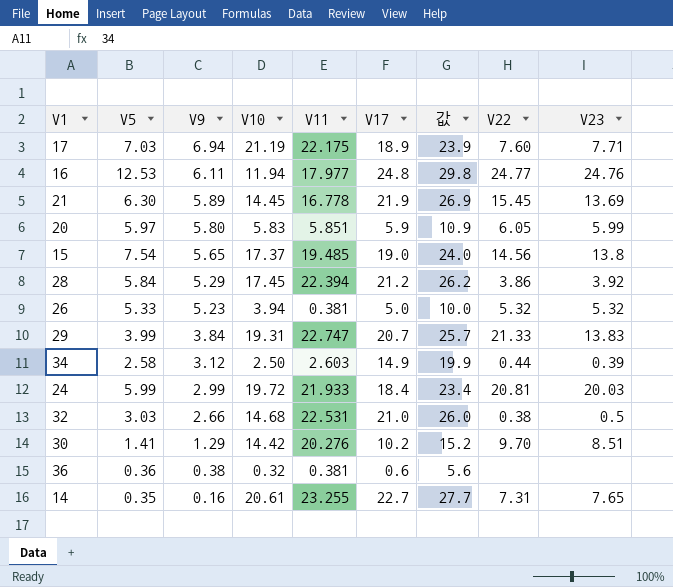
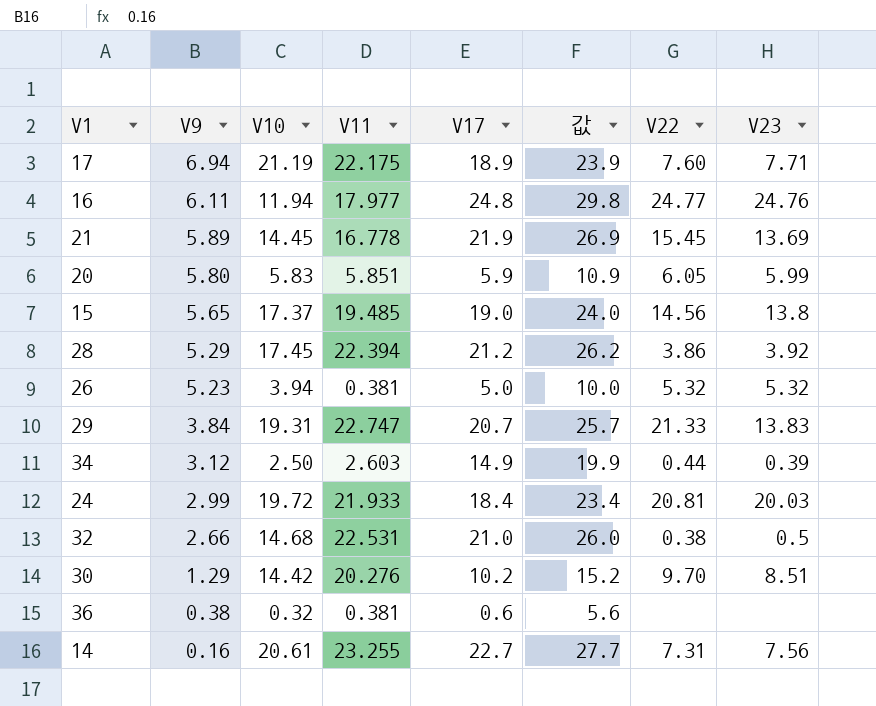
column V5 | position: 2 -> none
14 | V23: 7.65 -> 7.56

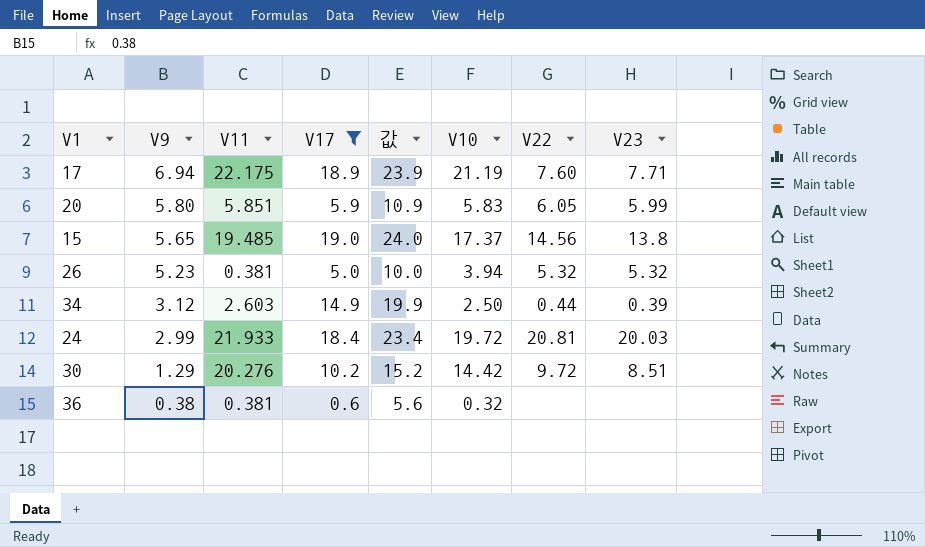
filter: none -> V17 <= 19.0
column V10 | position: 3 -> 6
30 | V22: 9.70 -> 9.72

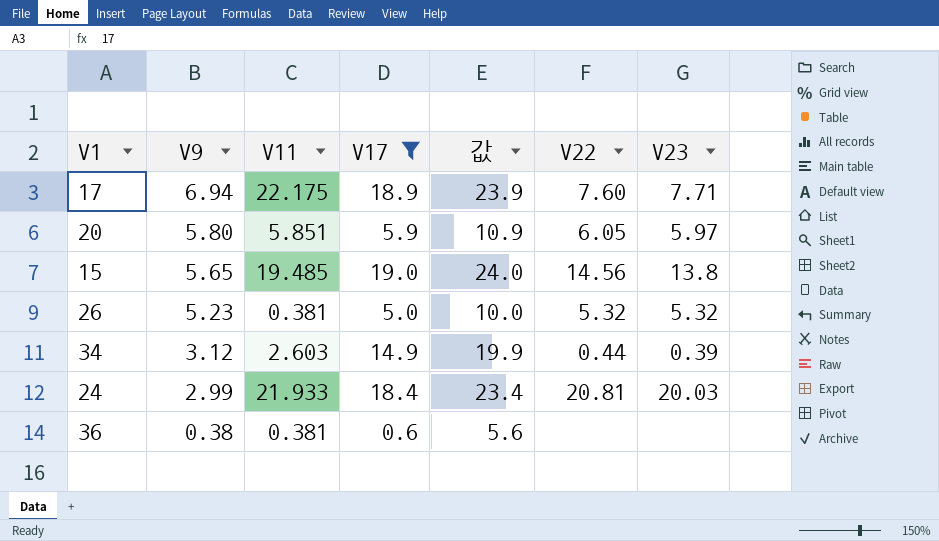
column V10 | position: 6 -> none
row 30: 1.29 | 20.276 | 10.2 | 15.2 | 14.42 | 9.72 | 8.51 -> none
20 | V23: 5.99 -> 5.97

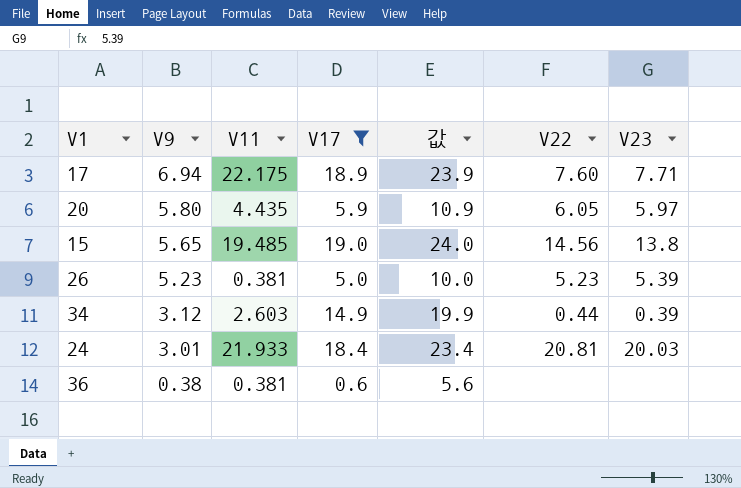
20 | V11: 5.851 -> 4.435
26 | V22: 5.32 -> 5.23
26 | V23: 5.32 -> 5.39
24 | V9: 2.99 -> 3.01

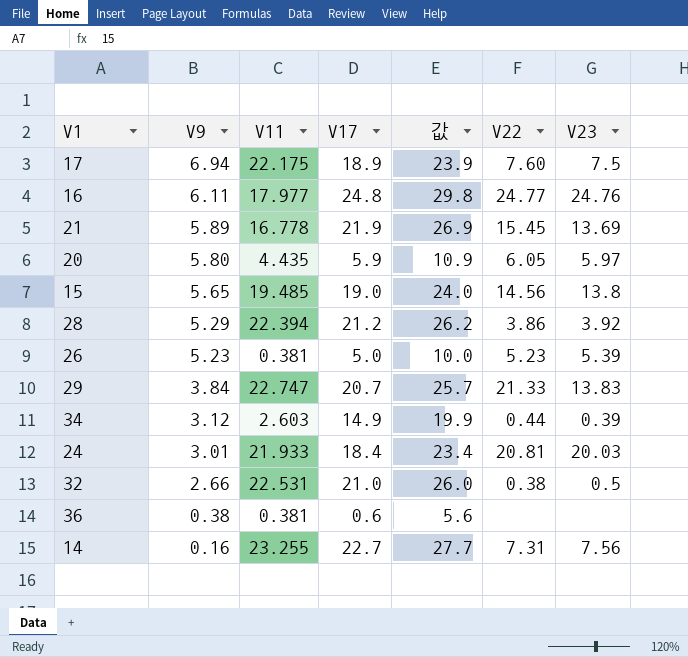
filter: V17 <= 19.0 -> none
17 | V23: 7.71 -> 7.5

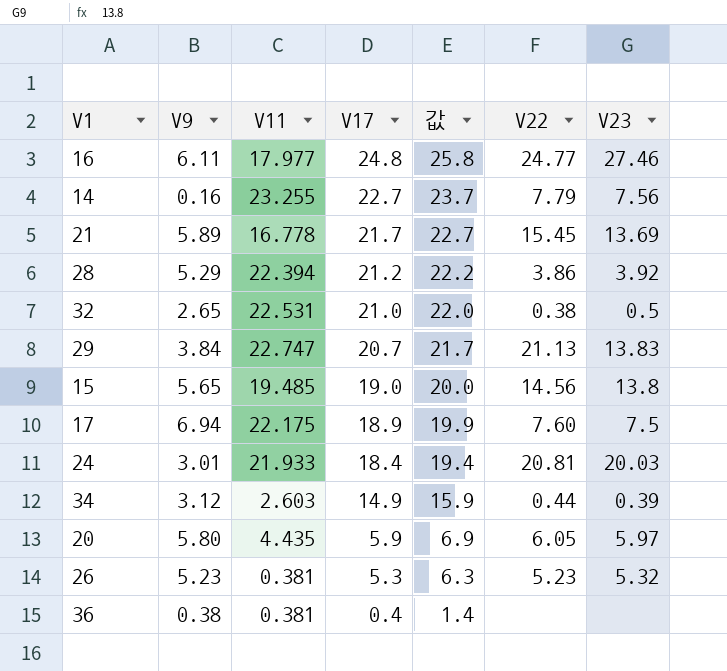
row order: V9 descending -> V17 descending
column 값 | formula: [V17] + 5 -> [V17] + 1
16 | V23: 24.76 -> 27.46
14 | V22: 7.31 -> 7.79
21 | V17: 21.9 -> 21.7
32 | V9: 2.66 -> 2.65
29 | V22: 21.33 -> 21.13
26 | V17: 5.0 -> 5.3
26 | V23: 5.39 -> 5.32
36 | V17: 0.6 -> 0.4

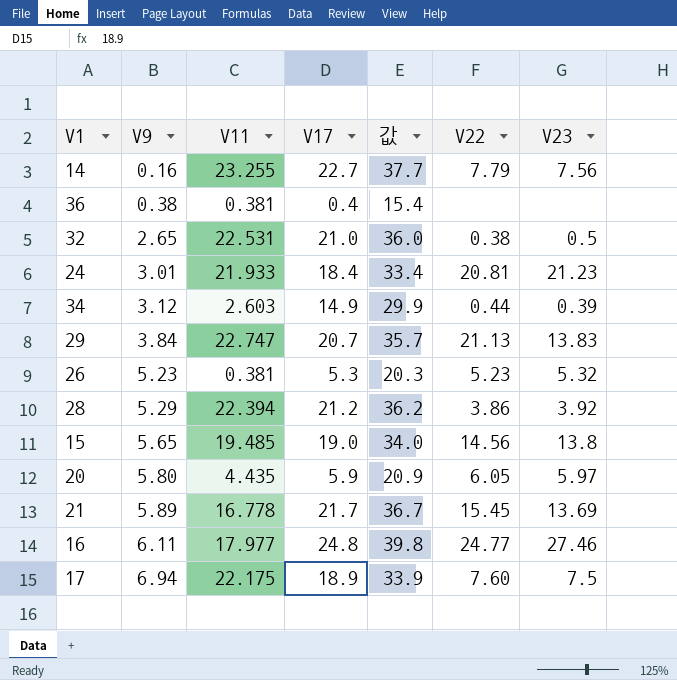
row order: V17 descending -> V9 ascending
column 값 | formula: [V17] + 1 -> [V17] + 15
24 | V23: 20.03 -> 21.23

